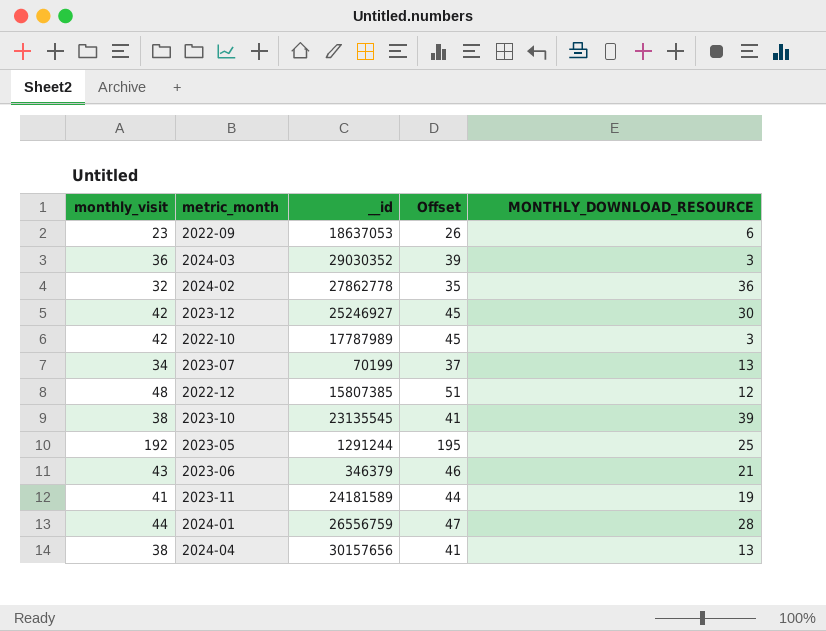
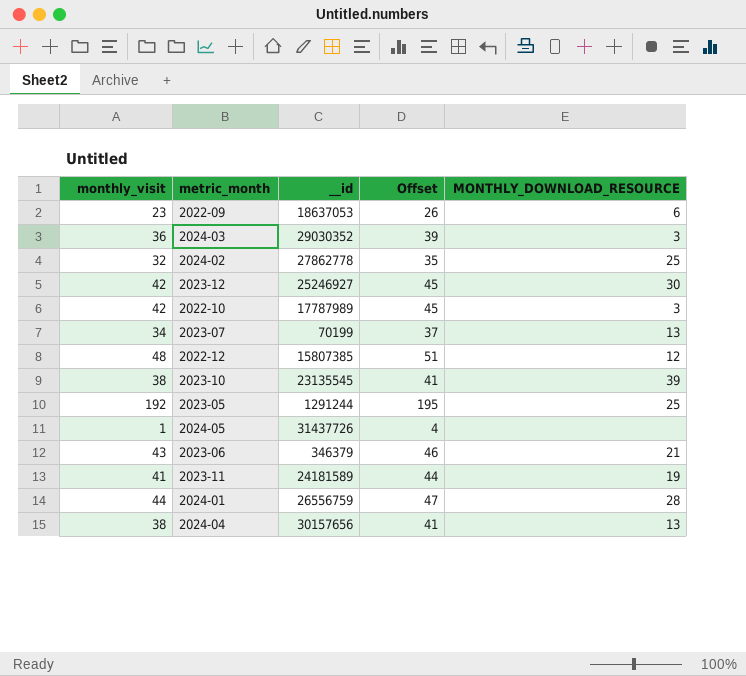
2024-02 | MONTHLY_DOWNLOAD_RESOURCE: 36 -> 25
row 2024-05: none -> 1 | 31437726 | 4 | none

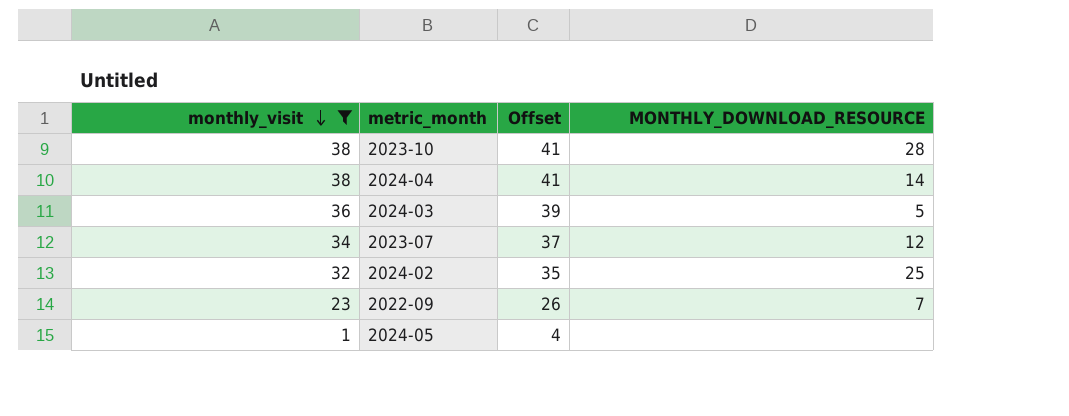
filter: none -> monthly_visit <= 38
row order: none -> monthly_visit descending
column __id | position: 3 -> none
2023-10 | MONTHLY_DOWNLOAD_RESOURCE: 39 -> 28
2024-04 | MONTHLY_DOWNLOAD_RESOURCE: 13 -> 14
2024-03 | MONTHLY_DOWNLOAD_RESOURCE: 3 -> 5
2023-07 | MONTHLY_DOWNLOAD_RESOURCE: 13 -> 12
2022-09 | MONTHLY_DOWNLOAD_RESOURCE: 6 -> 7

